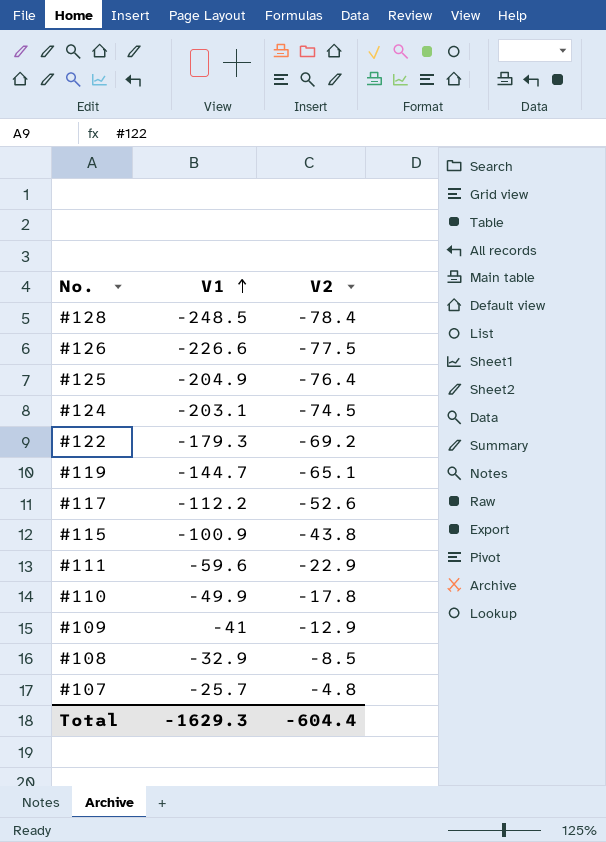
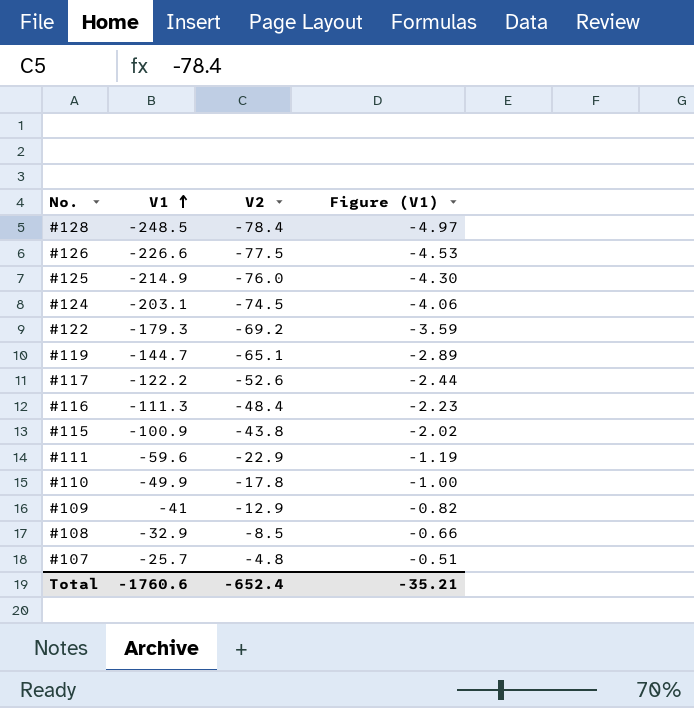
column Figure (V1) | formula: none -> [V1] * 0.02
#125 | V1: -204.9 -> -214.9
#125 | V2: -76.4 -> -76.0
#117 | V1: -112.2 -> -122.2
row #116: none -> -111.3 | -48.4 | -2.23
Total | V1: -1629.3 -> -1760.6
Total | V2: -604.4 -> -652.4

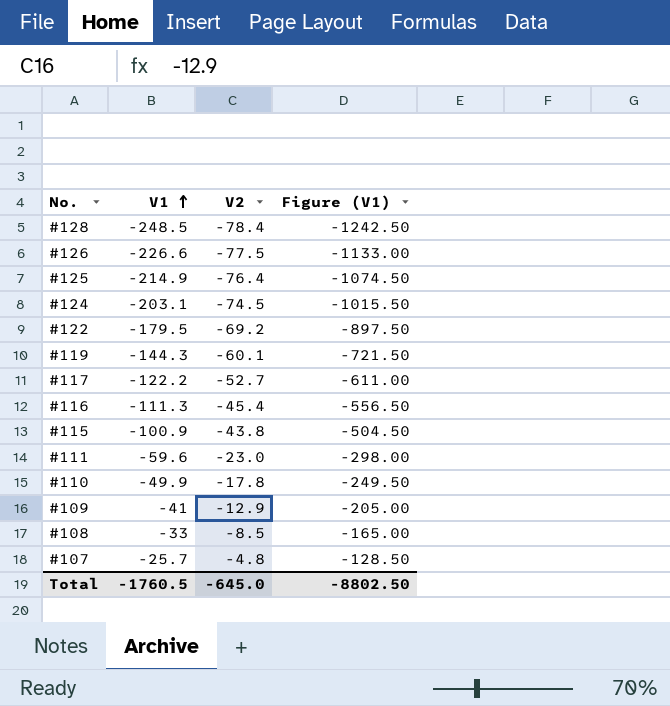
column Figure (V1) | formula: [V1] * 0.02 -> [V1] * 5
#125 | V2: -76.0 -> -76.4
#122 | V1: -179.3 -> -179.5
#119 | V1: -144.7 -> -144.3
#119 | V2: -65.1 -> -60.1
#117 | V2: -52.6 -> -52.7
#116 | V2: -48.4 -> -45.4
#111 | V2: -22.9 -> -23.0
#108 | V1: -32.9 -> -33
Total | V1: -1760.6 -> -1760.5
Total | V2: -652.4 -> -645.0
Total | Figure (V1): -35.21 -> -8802.50

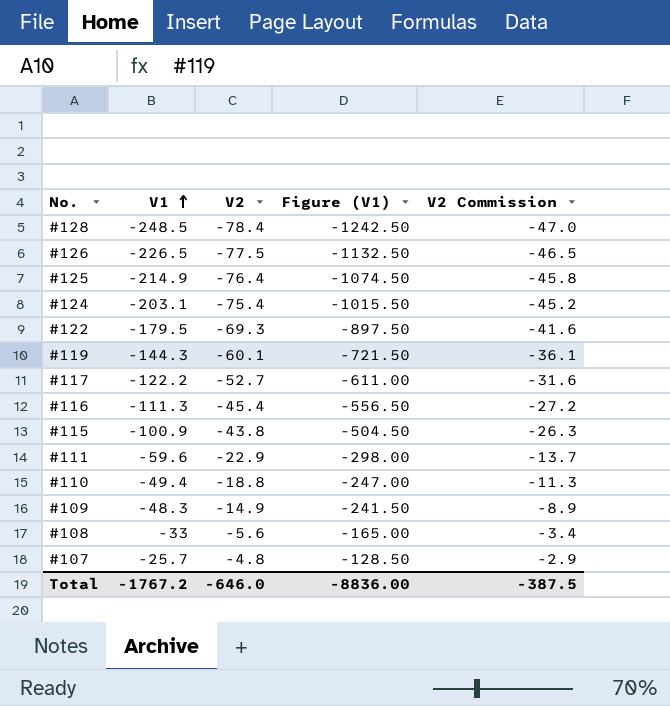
column V2 Commission | formula: none -> [V2] * 0.6
#126 | V1: -226.6 -> -226.5
#126 | Figure (V1): -1133.00 -> -1132.50
#124 | V2: -74.5 -> -75.4
#122 | V2: -69.2 -> -69.3
#111 | V2: -23.0 -> -22.9
#110 | V1: -49.9 -> -49.4
#110 | V2: -17.8 -> -18.8
#110 | Figure (V1): -249.50 -> -247.00
#109 | V1: -41 -> -48.3
#109 | V2: -12.9 -> -14.9
#109 | Figure (V1): -205.00 -> -241.50
#108 | V2: -8.5 -> -5.6
Total | V1: -1760.5 -> -1767.2
Total | V2: -645.0 -> -646.0
Total | Figure (V1): -8802.50 -> -8836.00

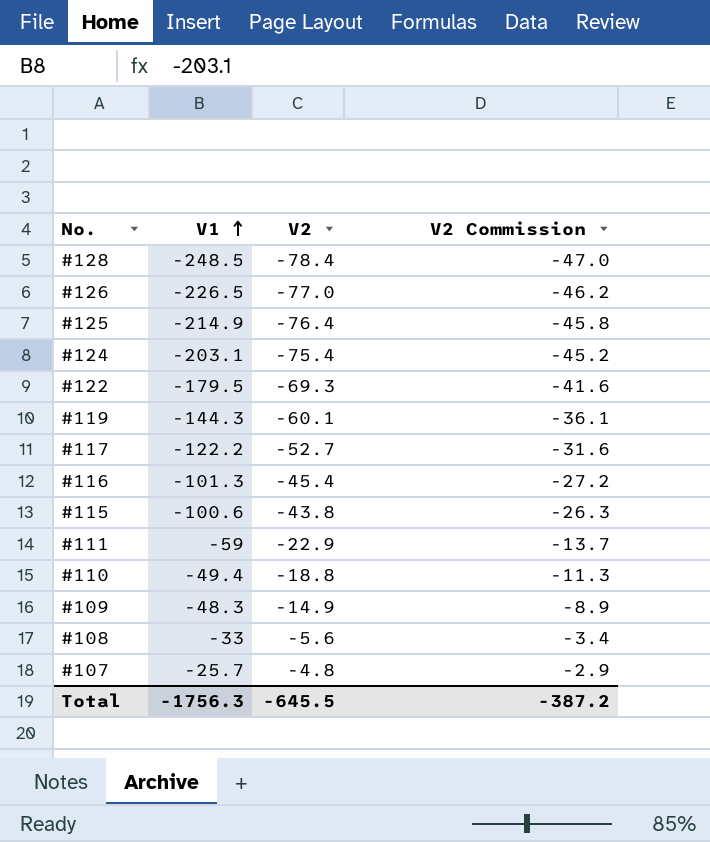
column Figure (V1) | formula: [V1] * 5 -> none
#126 | V2: -77.5 -> -77.0
#126 | V2 Commission: -46.5 -> -46.2
#116 | V1: -111.3 -> -101.3
#115 | V1: -100.9 -> -100.6
#111 | V1: -59.6 -> -59
Total | V1: -1767.2 -> -1756.3
Total | V2: -646.0 -> -645.5
Total | V2 Commission: -387.5 -> -387.2

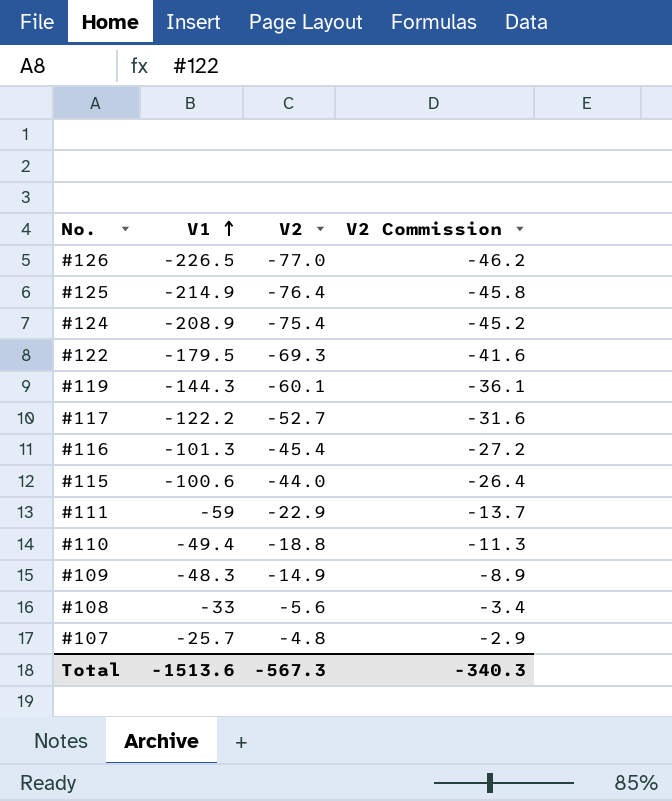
row #128: -248.5 | -78.4 | -47.0 -> none
#124 | V1: -203.1 -> -208.9
#115 | V2: -43.8 -> -44.0
#115 | V2 Commission: -26.3 -> -26.4
Total | V1: -1756.3 -> -1513.6
Total | V2: -645.5 -> -567.3
Total | V2 Commission: -387.2 -> -340.3

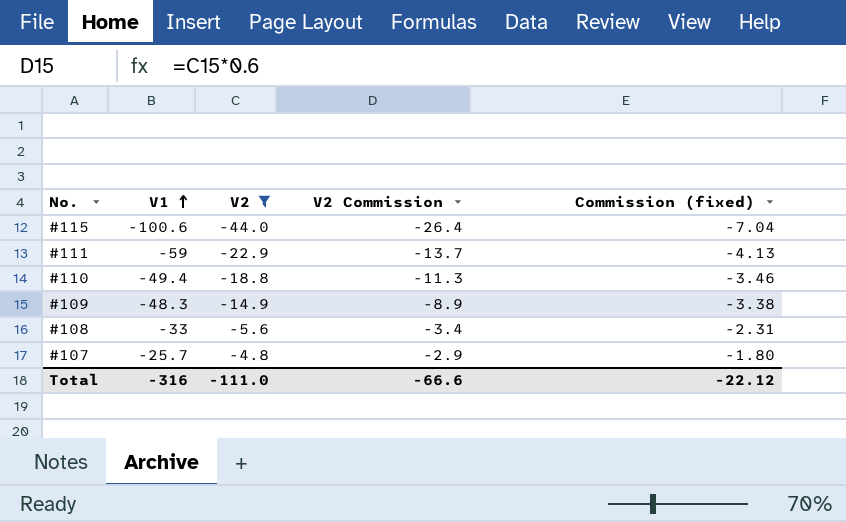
filter: none -> V2 >= -44.0
column Commission (fixed) | formula: none -> [V1] * 0.07
Total | V1: -1513.6 -> -316
Total | V2: -567.3 -> -111.0
Total | V2 Commission: -340.3 -> -66.6

